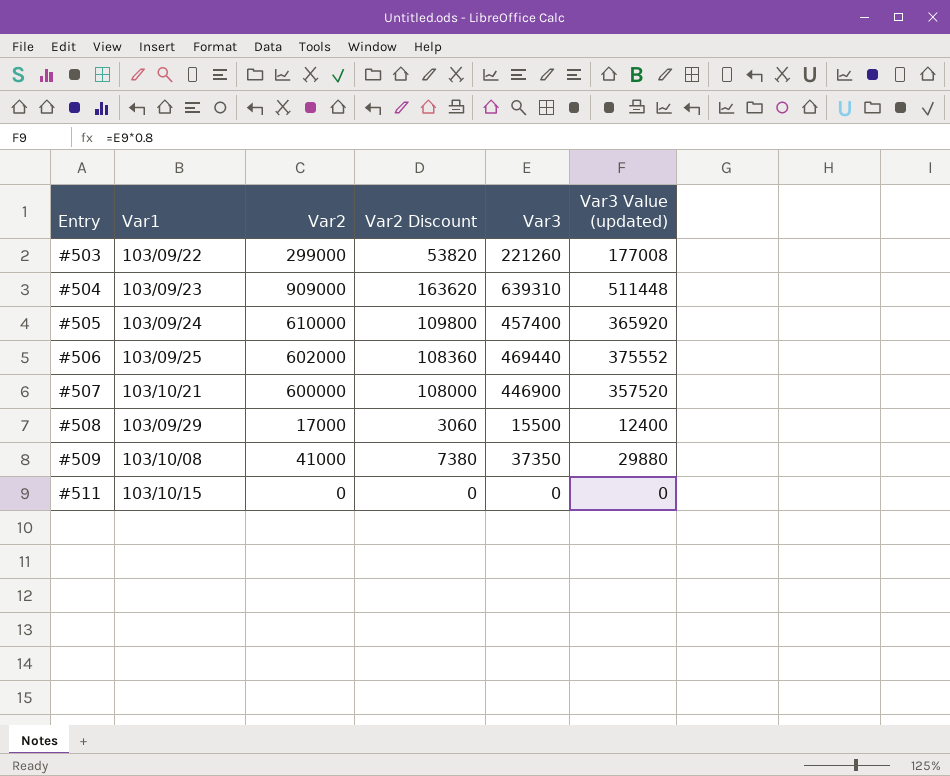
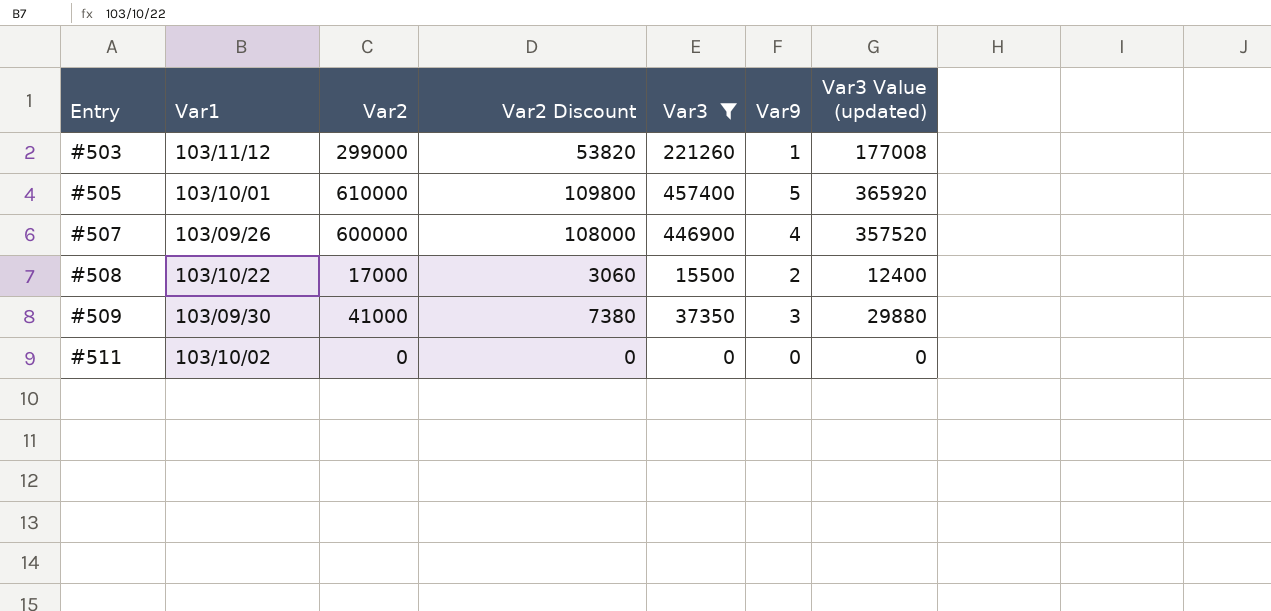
filter: none -> Var3 <= 457400
column Var9 | position: none -> 6
#503 | Var1: 103/09/22 -> 103/11/12
#505 | Var1: 103/09/24 -> 103/10/01
#507 | Var1: 103/10/21 -> 103/09/26
#508 | Var1: 103/09/29 -> 103/10/22
#509 | Var1: 103/10/08 -> 103/09/30
#511 | Var1: 103/10/15 -> 103/10/02

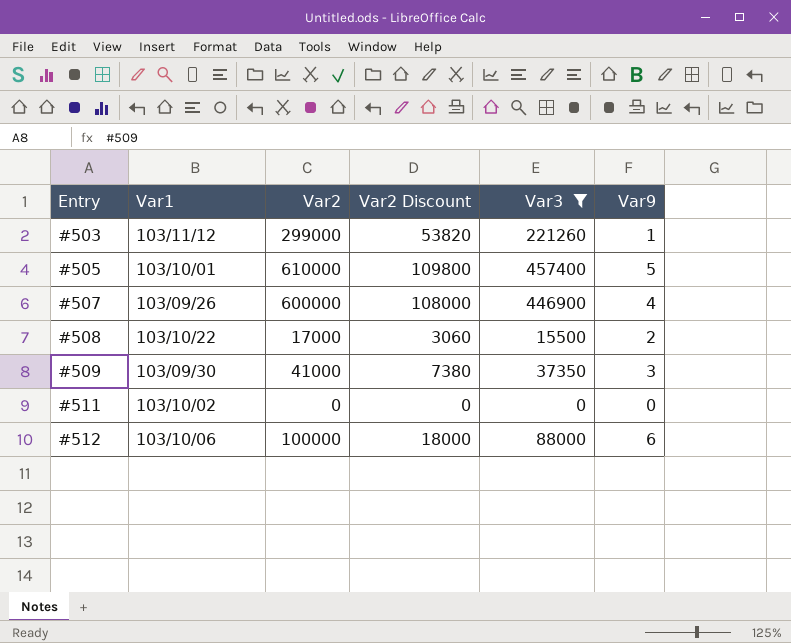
column Var3 Value (updated) | formula: [Var3] * 0.8 -> none
row #512: none -> 103/10/06 | 100000 | 18000 | 88000 | 6

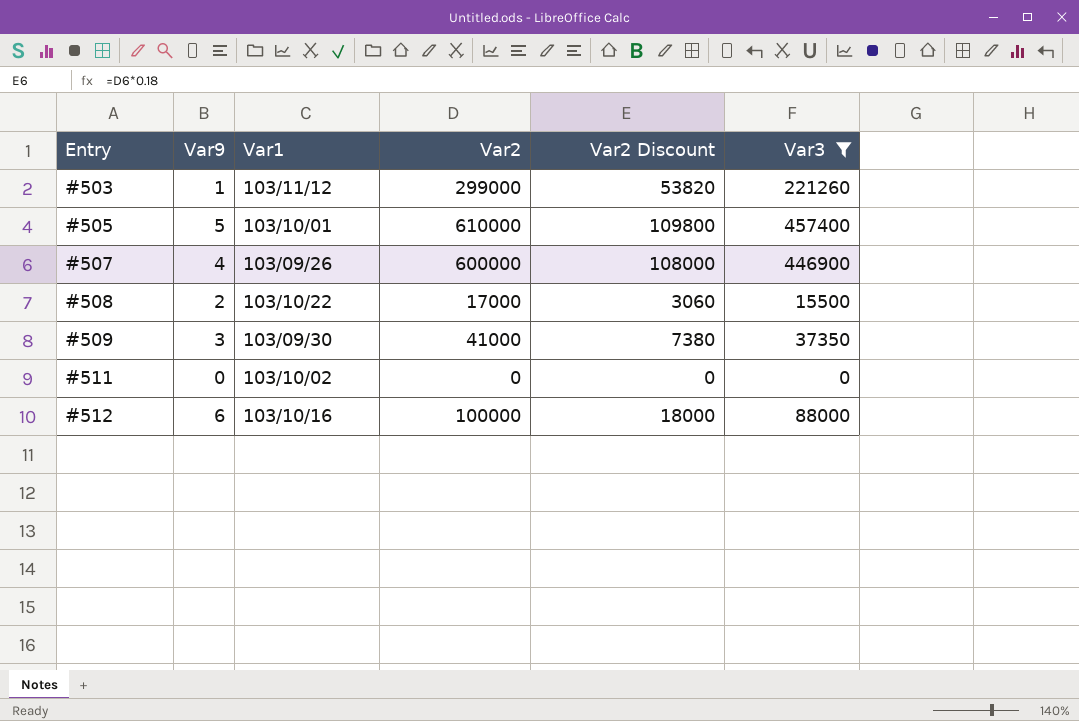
column Var9 | position: 6 -> 2
#512 | Var1: 103/10/06 -> 103/10/16

